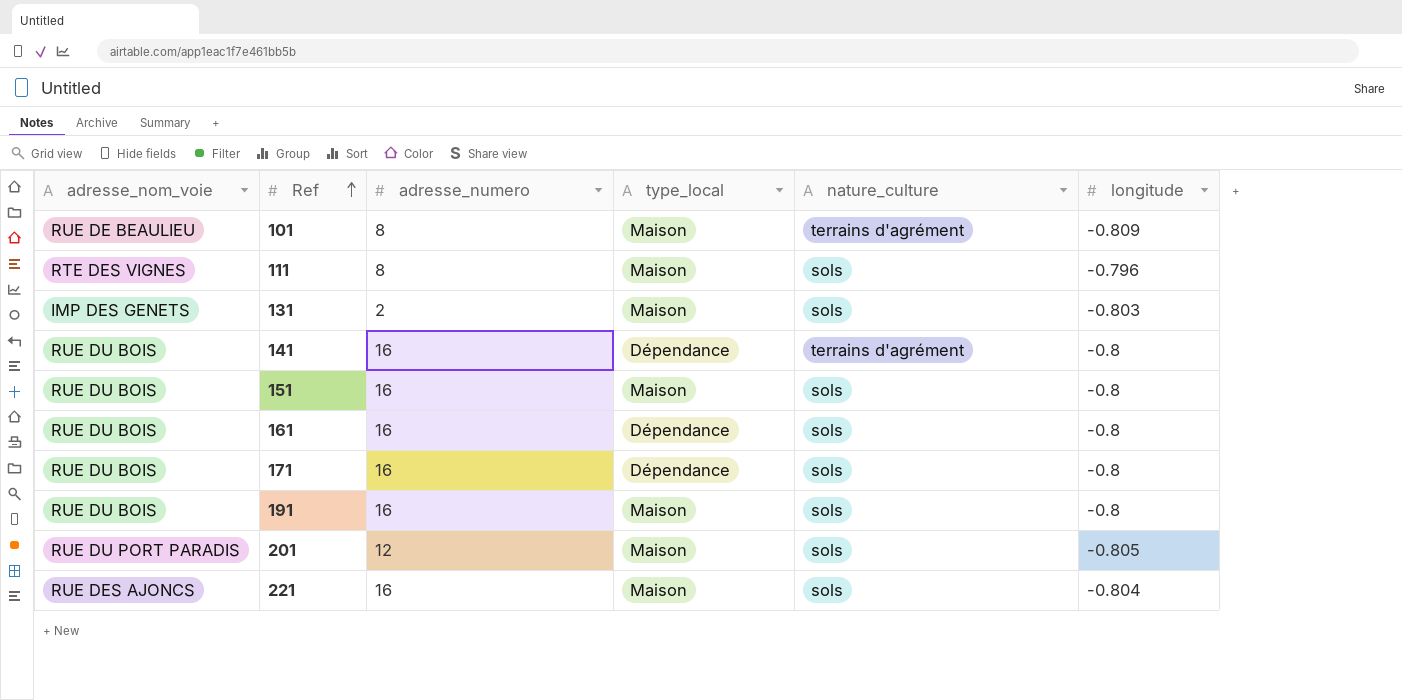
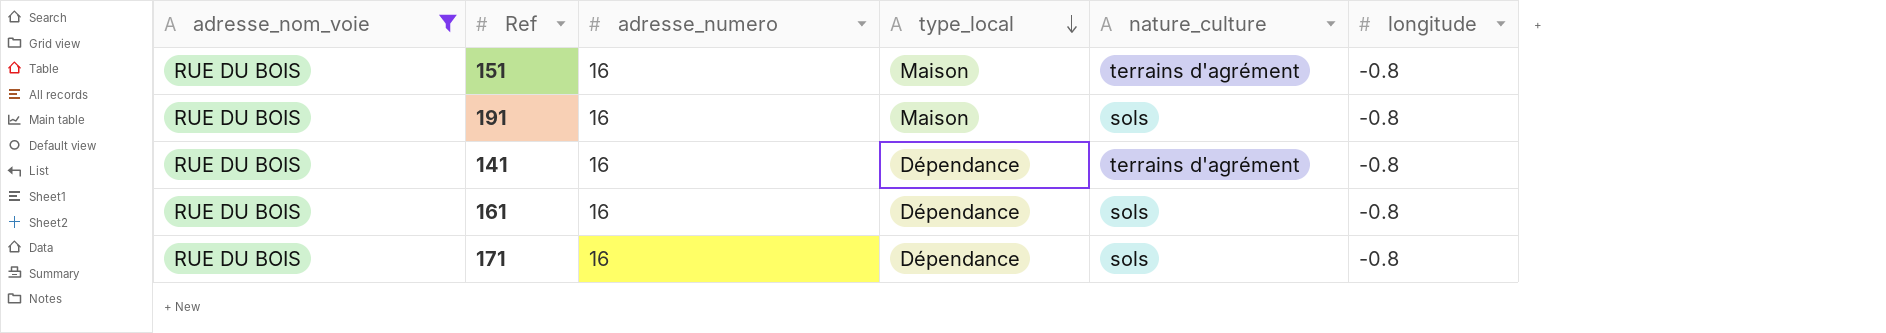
filter: none -> adresse_nom_voie = RUE DU BOIS
row order: Ref ascending -> type_local descending
151 | nature_culture: sols -> terrains d'agrément

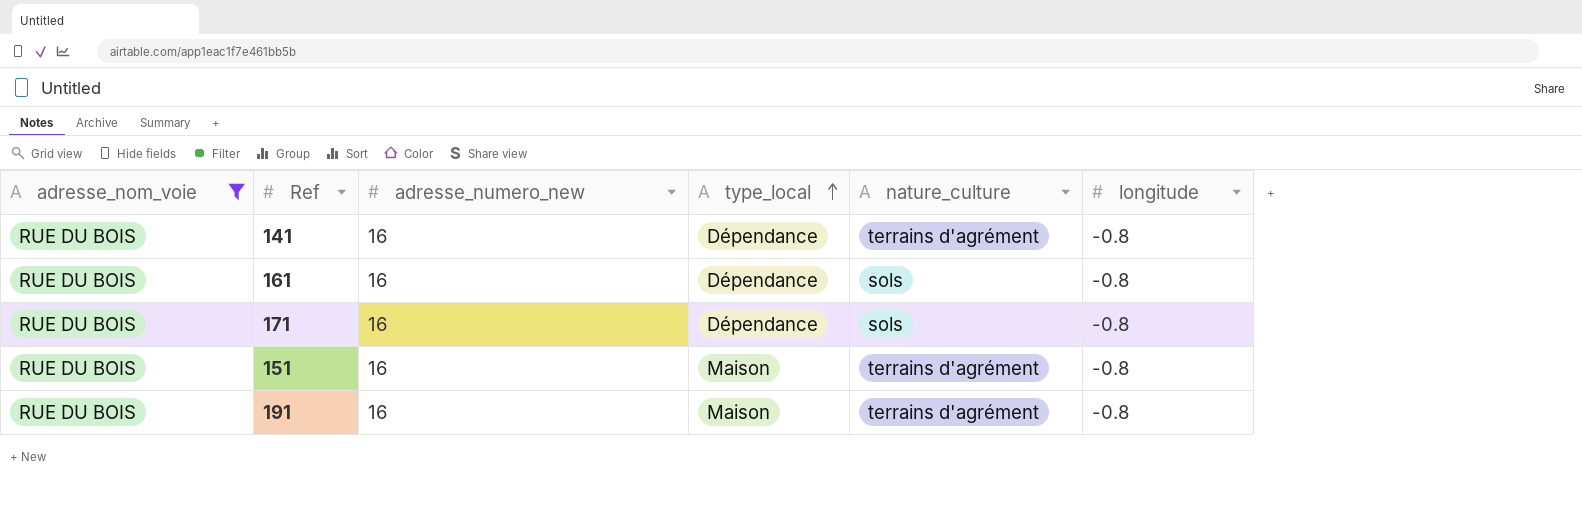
row order: type_local descending -> type_local ascending
column name: adresse_numero -> adresse_numero_new
191 | nature_culture: sols -> terrains d'agrément

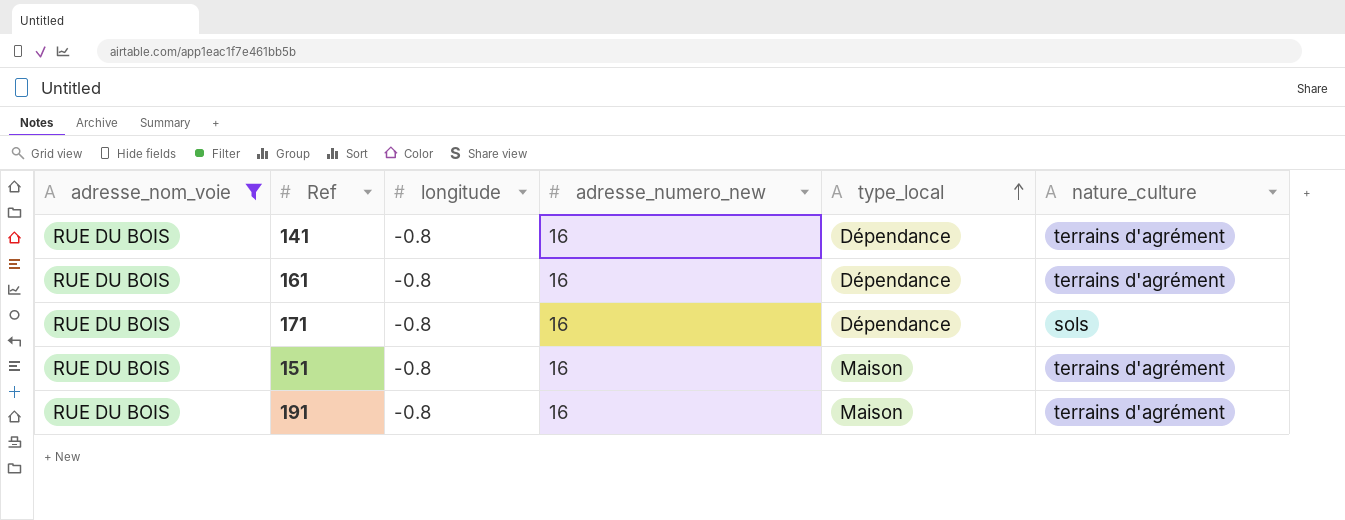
column longitude | position: 6 -> 3
161 | nature_culture: sols -> terrains d'agrément

